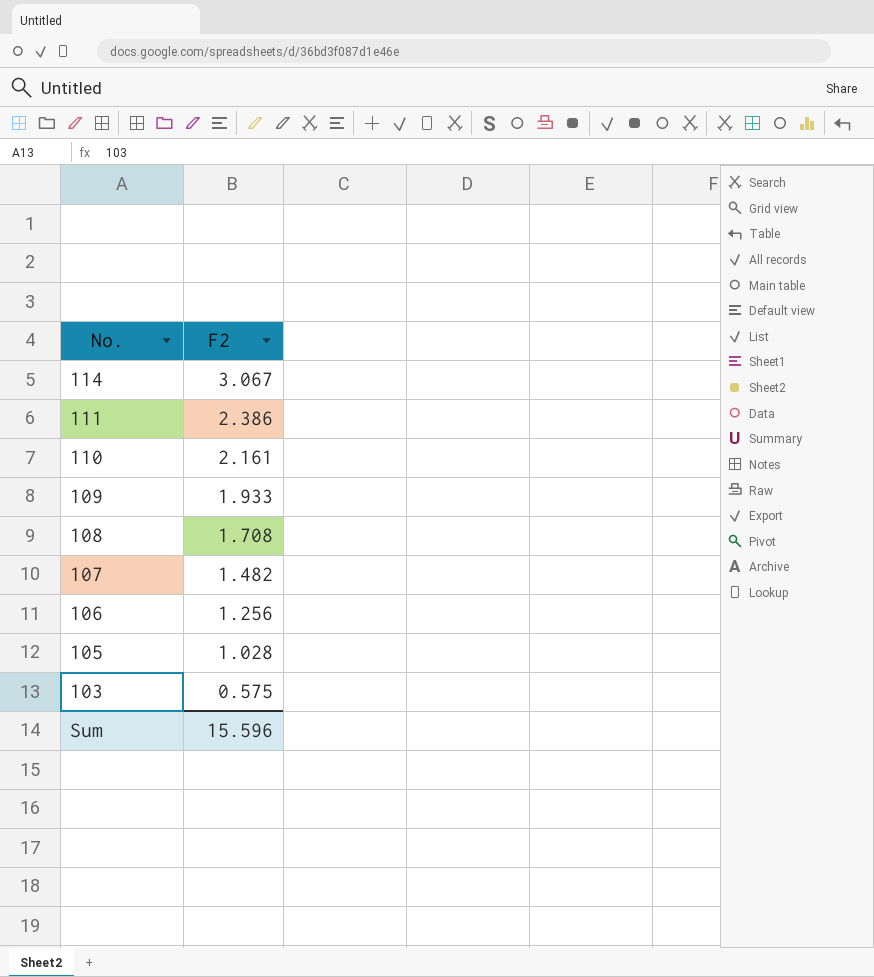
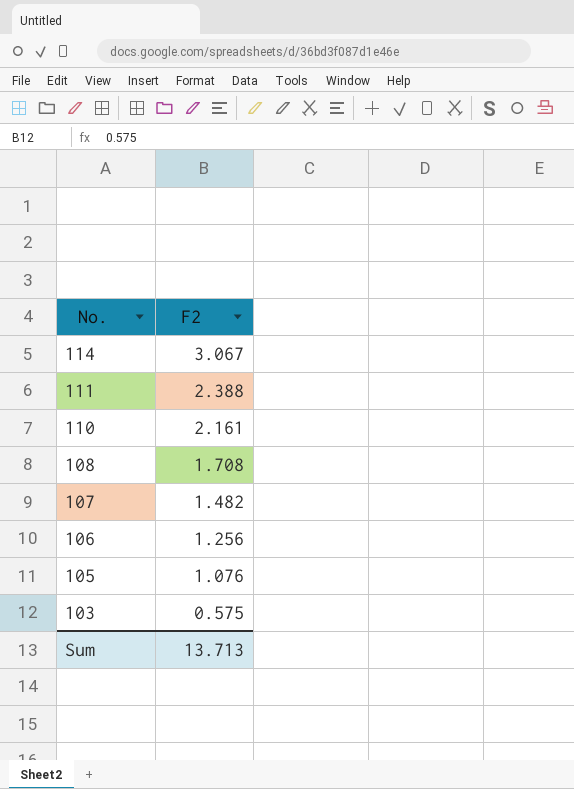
row 109: 1.933 -> none
111 | F2: 2.386 -> 2.388
105 | F2: 1.028 -> 1.076
Sum | F2: 15.596 -> 13.713

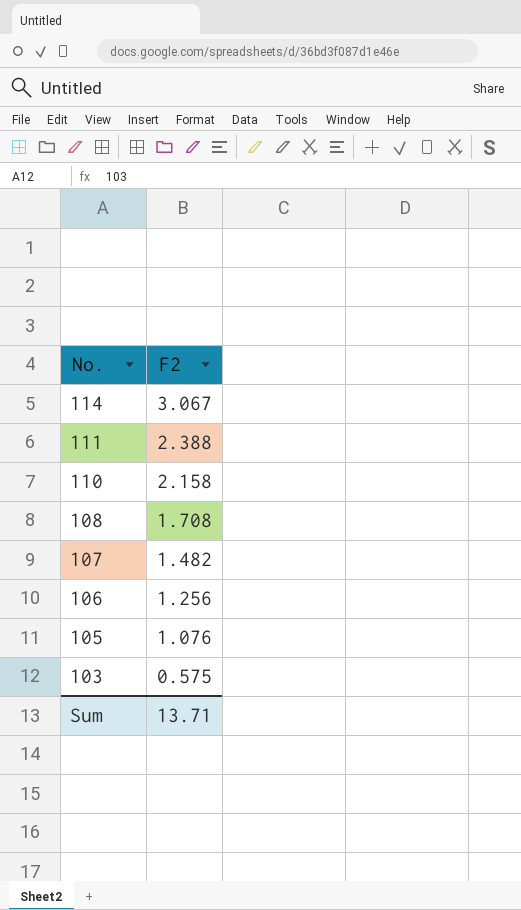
110 | F2: 2.161 -> 2.158
Sum | F2: 13.713 -> 13.71

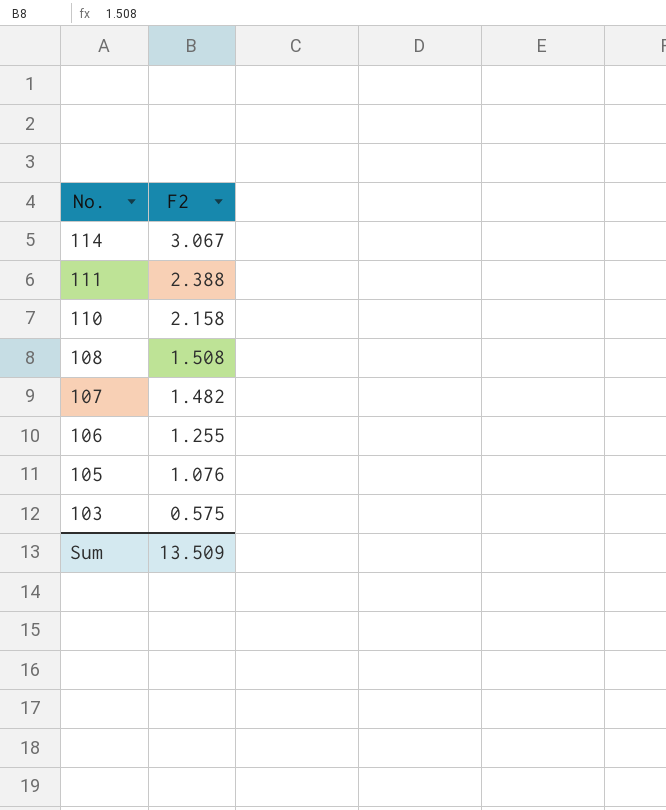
108 | F2: 1.708 -> 1.508
106 | F2: 1.256 -> 1.255
Sum | F2: 13.71 -> 13.509

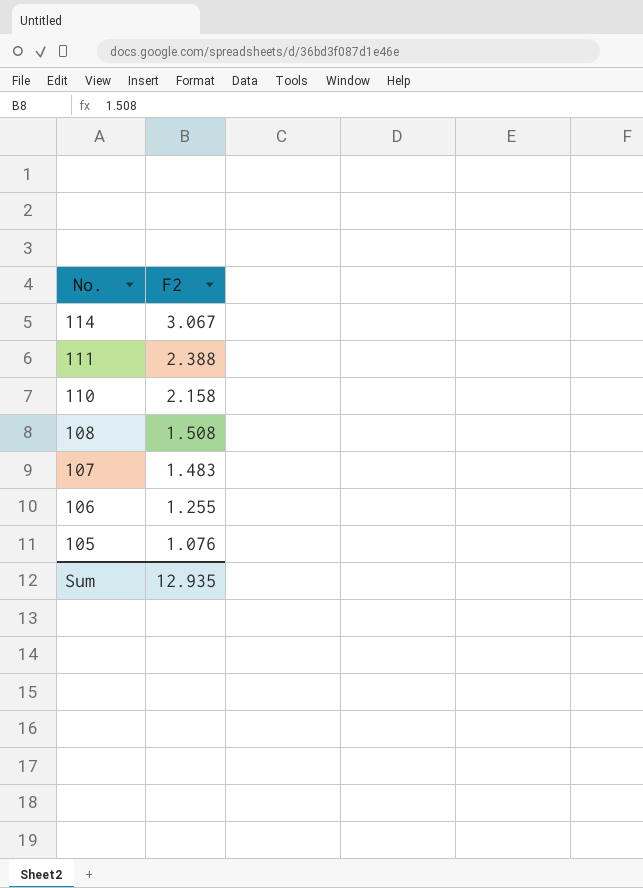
row 103: 0.575 -> none
107 | F2: 1.482 -> 1.483
Sum | F2: 13.509 -> 12.935

